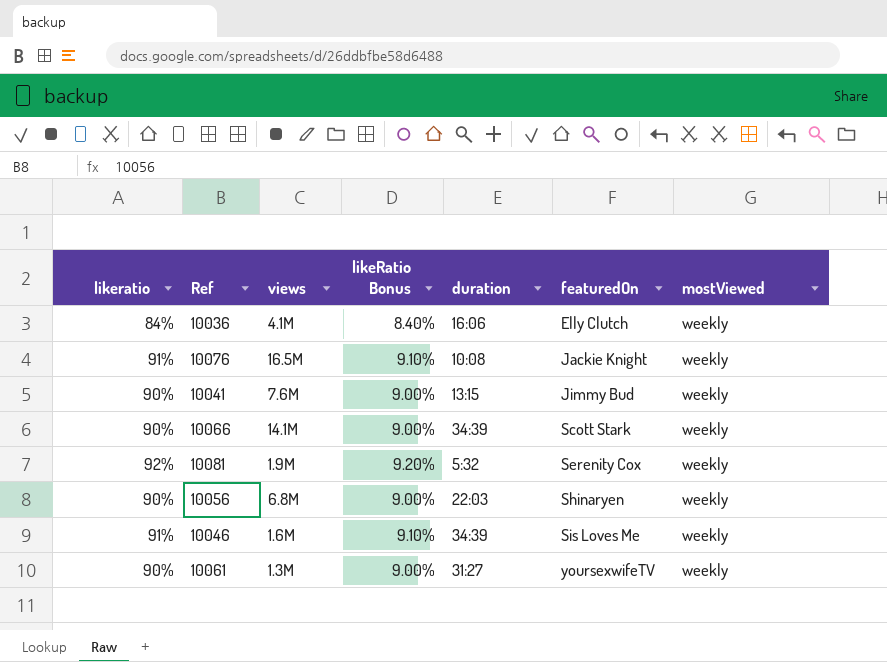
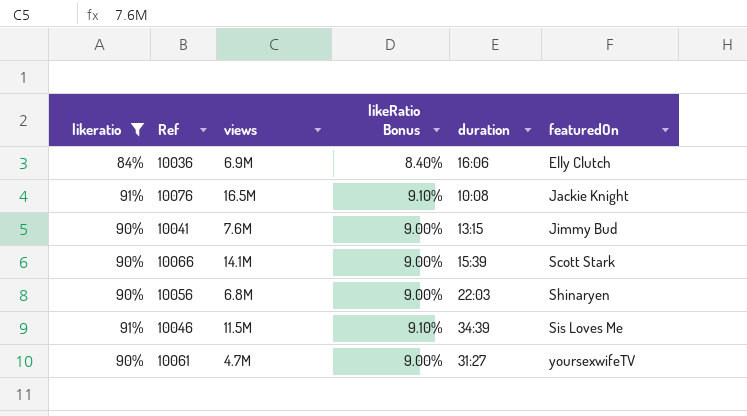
filter: none -> likeratio != 92%
column mostViewed | position: 7 -> none
10036 | views: 4.1M -> 6.9M
10066 | duration: 34:39 -> 15:39
10046 | views: 1.6M -> 11.5M
10061 | views: 1.3M -> 4.7M

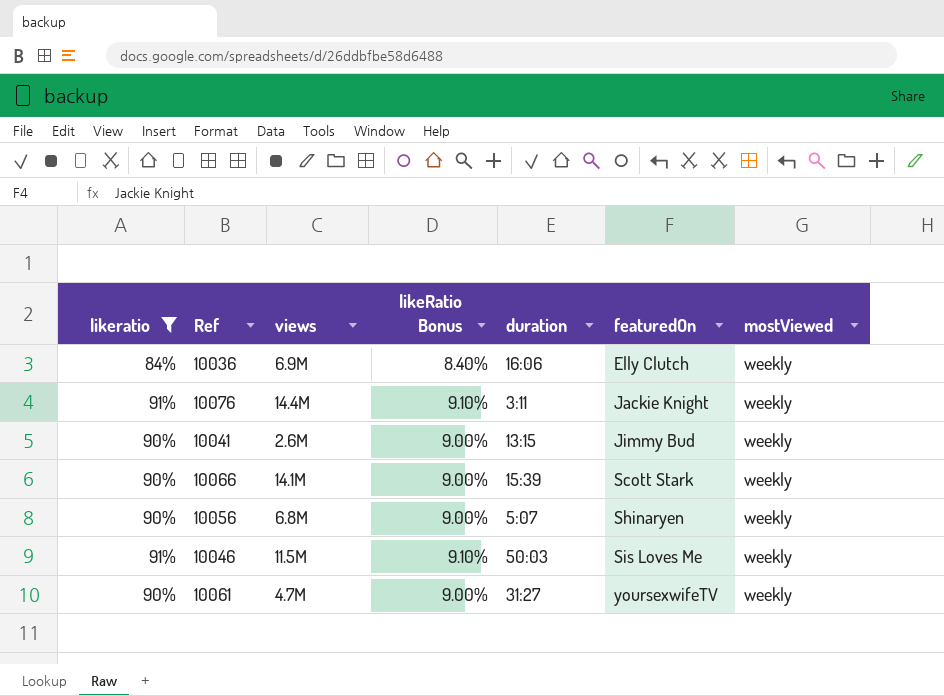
column mostViewed | position: none -> 7
10076 | views: 16.5M -> 14.4M
10076 | duration: 10:08 -> 3:11
10041 | views: 7.6M -> 2.6M
10056 | duration: 22:03 -> 5:07
10046 | duration: 34:39 -> 50:03

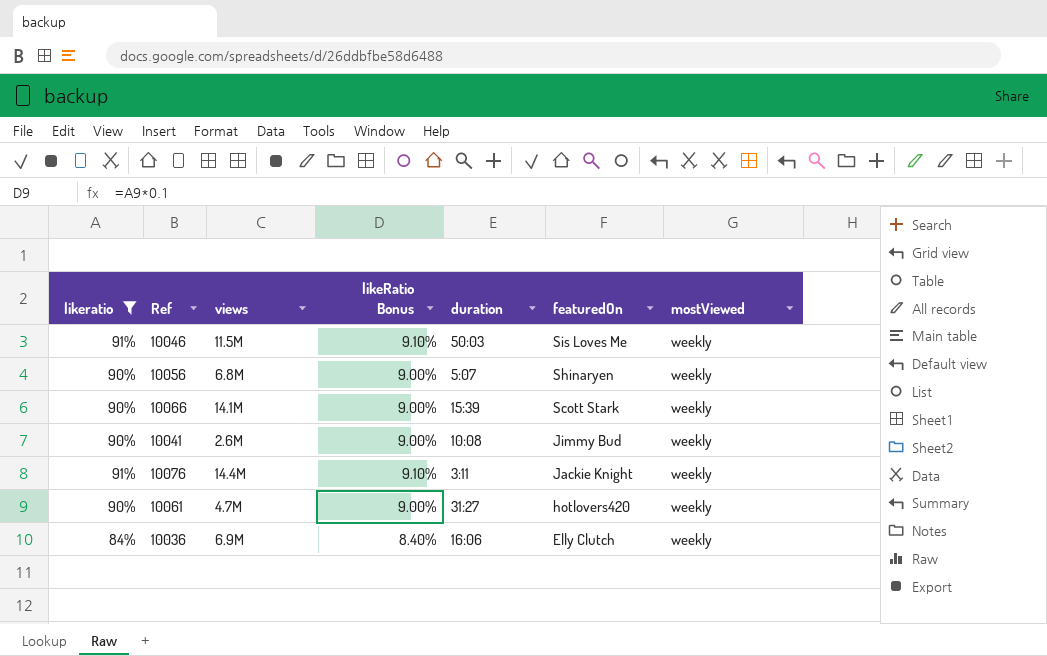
row order: featuredOn ascending -> featuredOn descending
10041 | duration: 13:15 -> 10:08
10061 | featuredOn: yoursexwifeTV -> hotlovers420

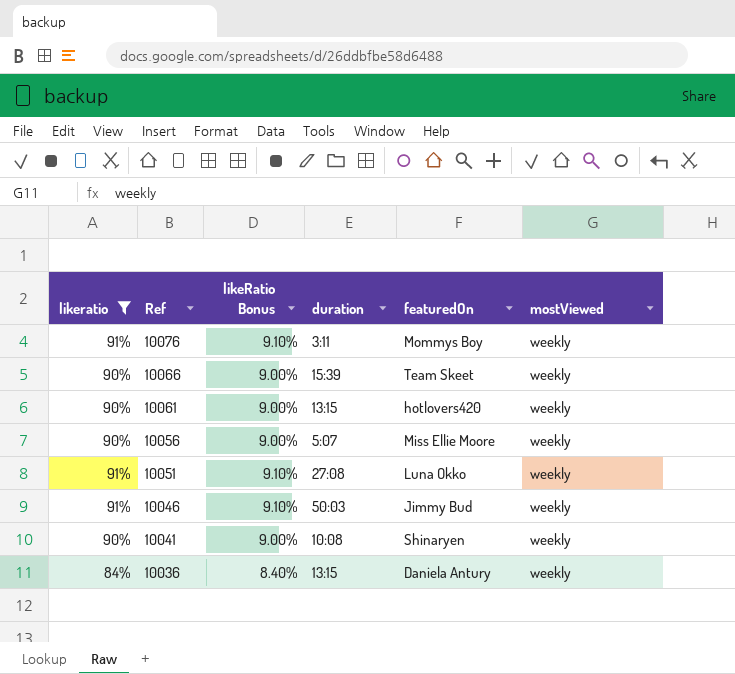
row order: featuredOn descending -> Ref descending
column views | position: 3 -> none
10076 | featuredOn: Jackie Knight -> Mommys Boy
10066 | featuredOn: Scott Stark -> Team Skeet
10061 | duration: 31:27 -> 13:15
10056 | featuredOn: Shinaryen -> Miss Ellie Moore
row 10051: none -> 91% | 9.10% | 27:08 | Luna Okko | weekly
10046 | featuredOn: Sis Loves Me -> Jimmy Bud
10041 | featuredOn: Jimmy Bud -> Shinaryen
10036 | duration: 16:06 -> 13:15
10036 | featuredOn: Elly Clutch -> Daniela Antury

